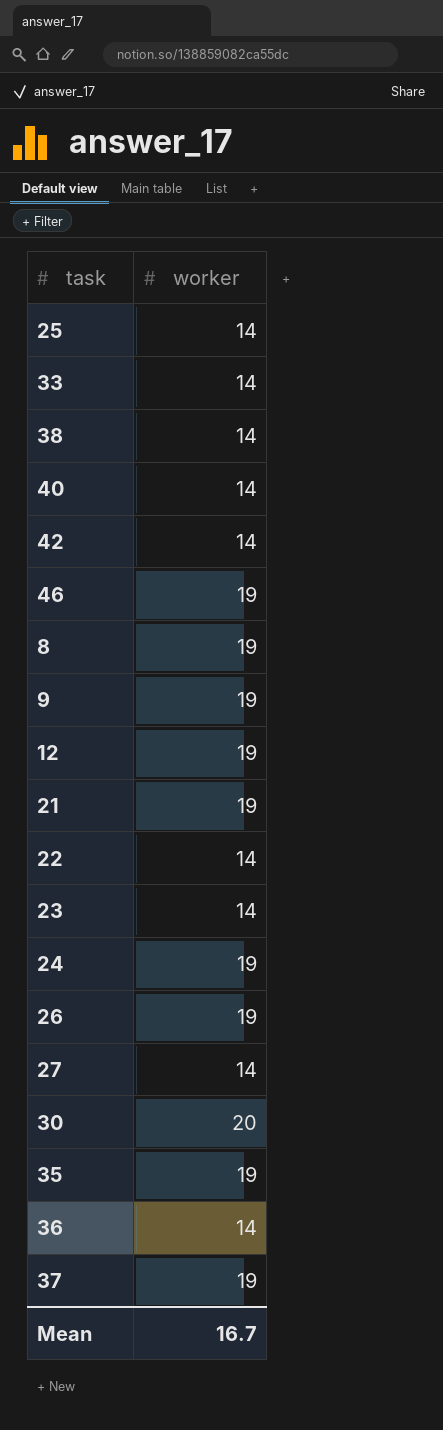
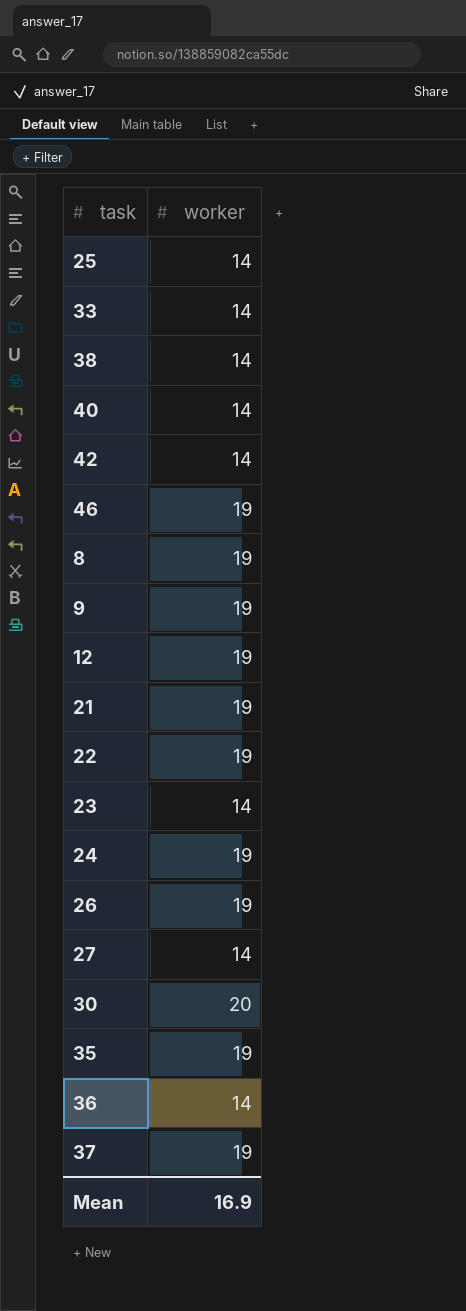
22 | worker: 14 -> 19
Mean | worker: 16.7 -> 16.9

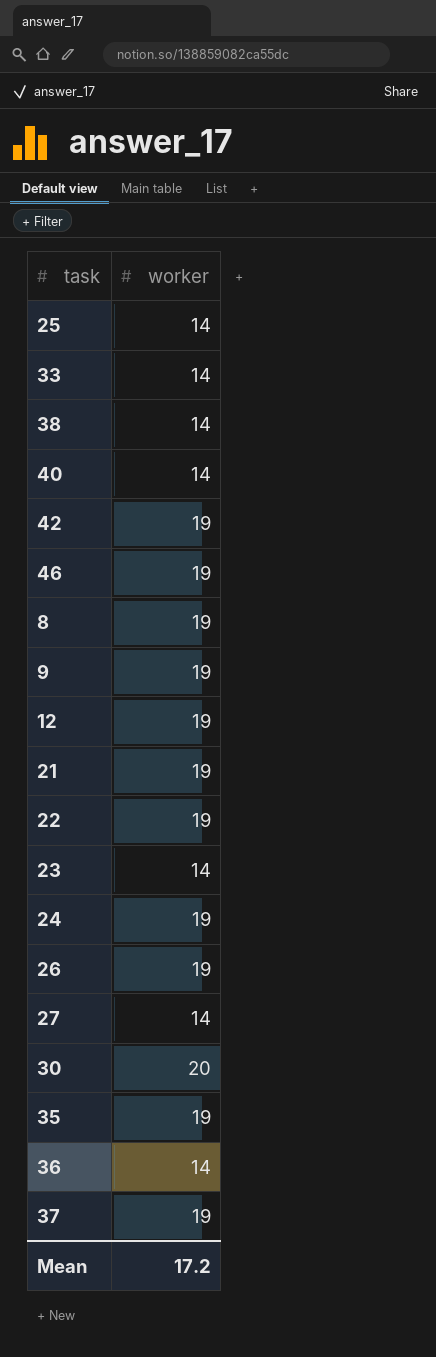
42 | worker: 14 -> 19
Mean | worker: 16.9 -> 17.2

